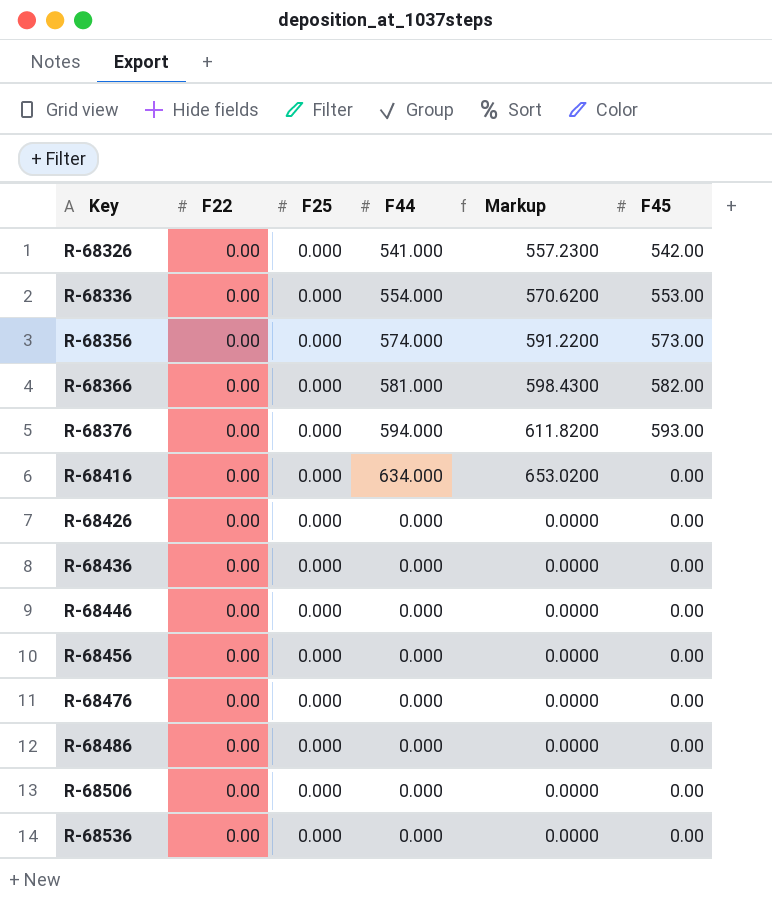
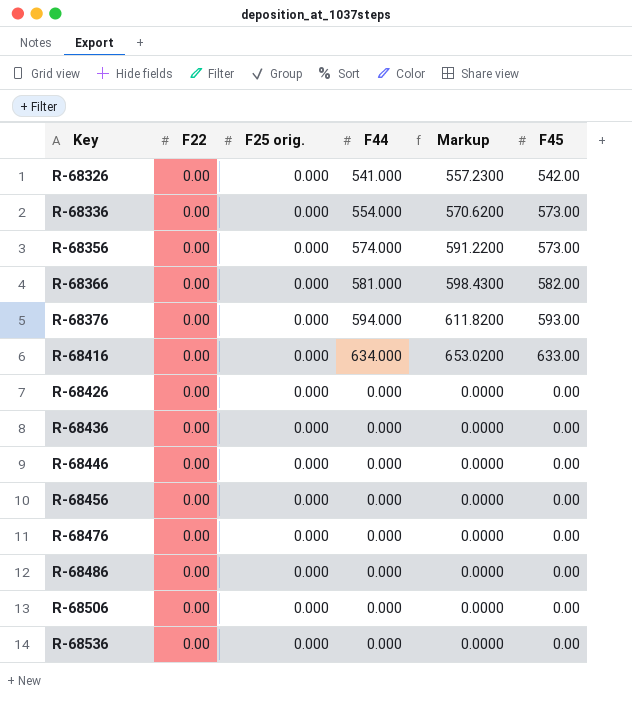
column name: F25 -> F25 orig.
R-68336 | F45: 553.00 -> 573.00
R-68416 | F45: 0.00 -> 633.00

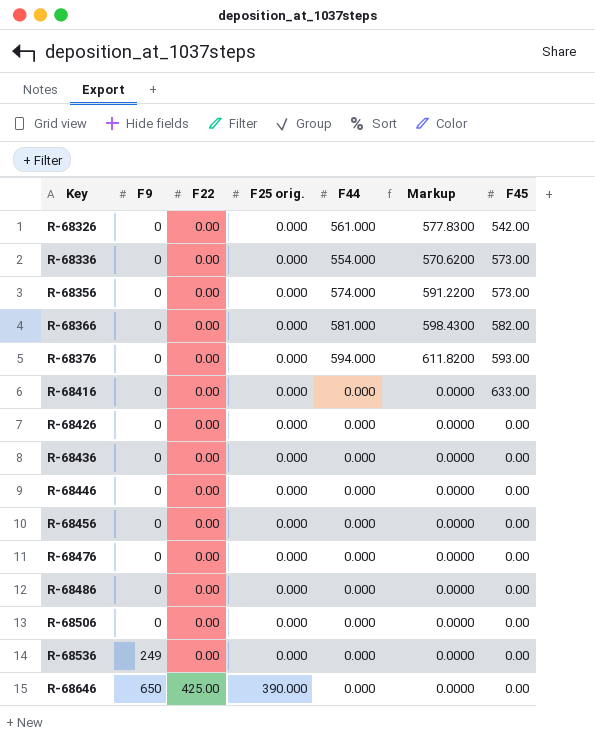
column F9 | position: none -> 2
R-68326 | F44: 541.000 -> 561.000
R-68326 | Markup: 557.2300 -> 577.8300
R-68416 | F44: 634.000 -> 0.000
R-68416 | Markup: 653.0200 -> 0.0000
row R-68646: none -> 650 | 425.00 | 390.000 | 0.000 | 0.0000 | 0.00

